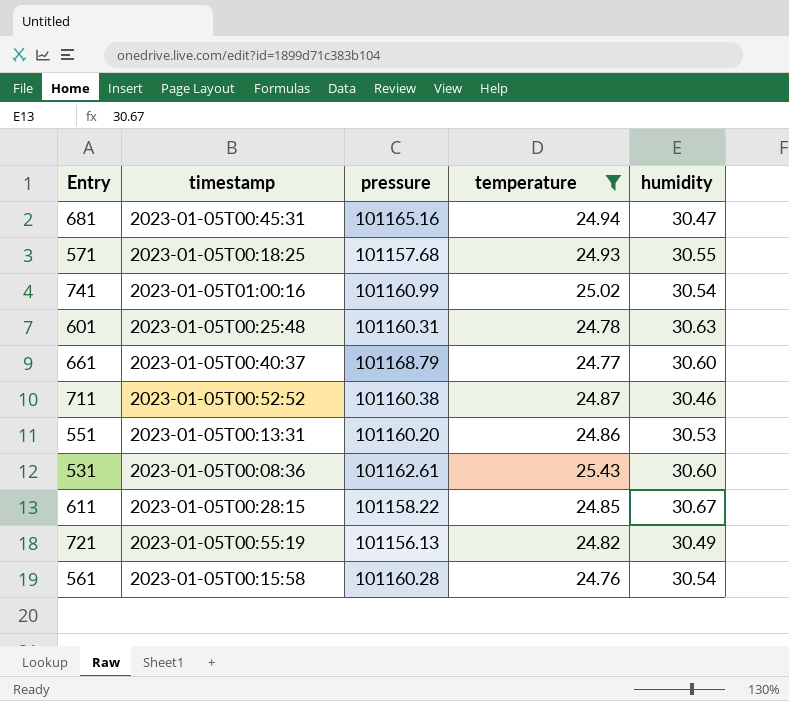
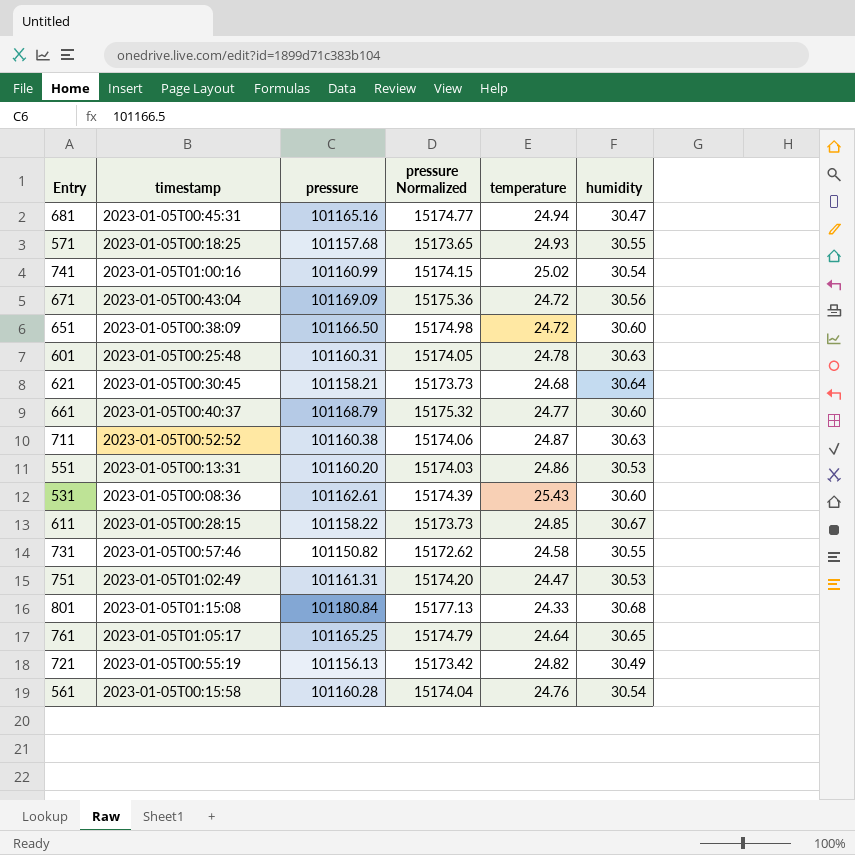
filter: temperature >= 24.76 -> none
column pressure Normalized | formula: none -> [pressure] * 0.15
711 | humidity: 30.46 -> 30.63

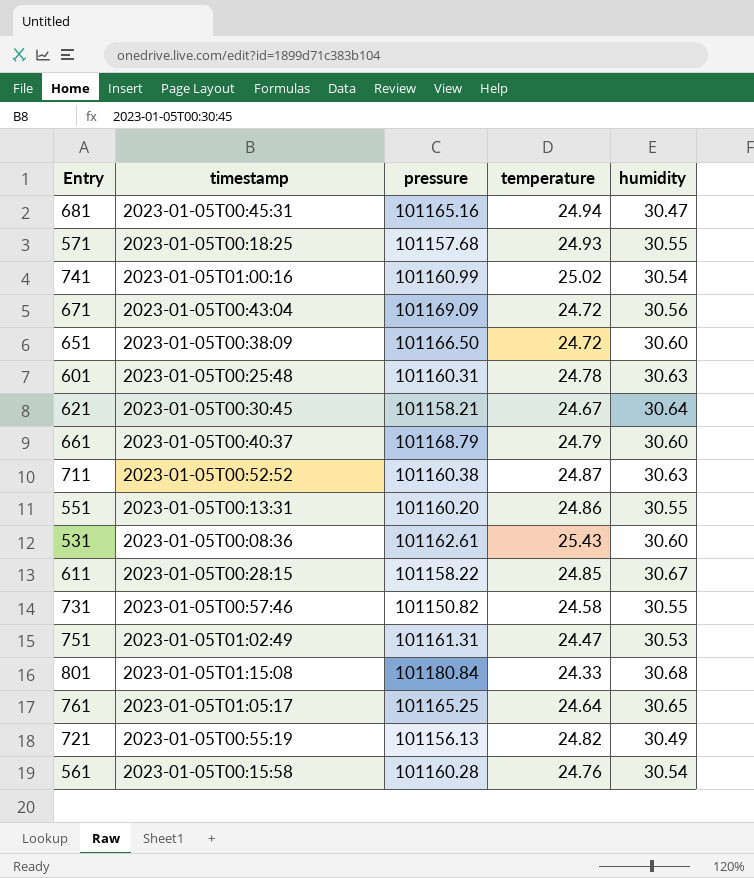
column pressure Normalized | formula: [pressure] * 0.15 -> none
621 | temperature: 24.68 -> 24.67
661 | temperature: 24.77 -> 24.79
551 | humidity: 30.53 -> 30.55

